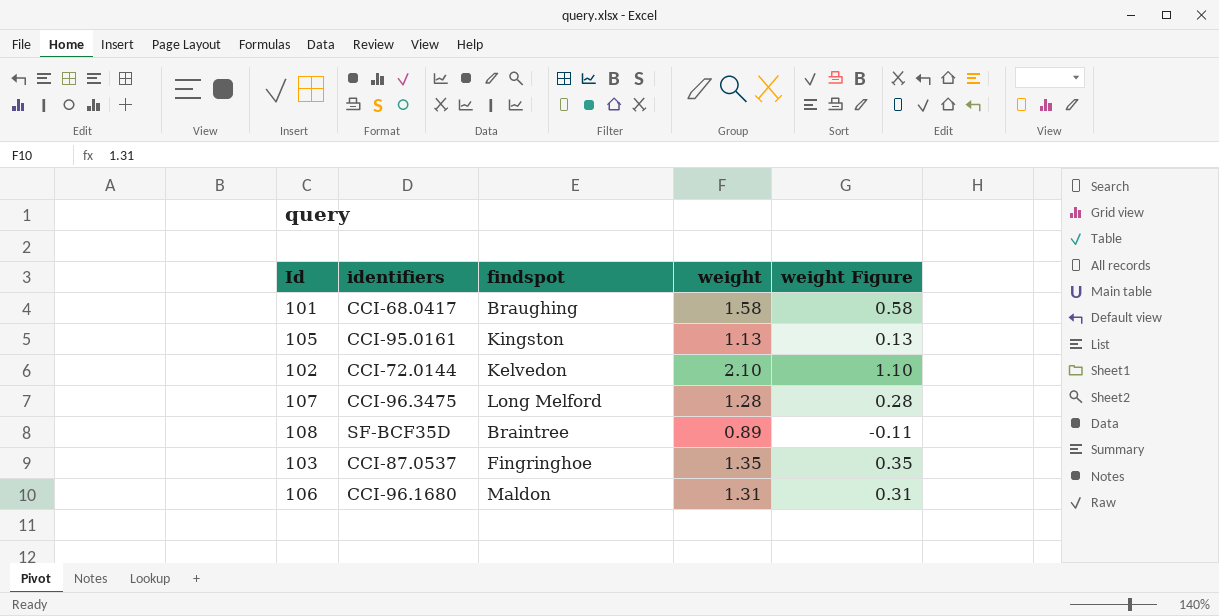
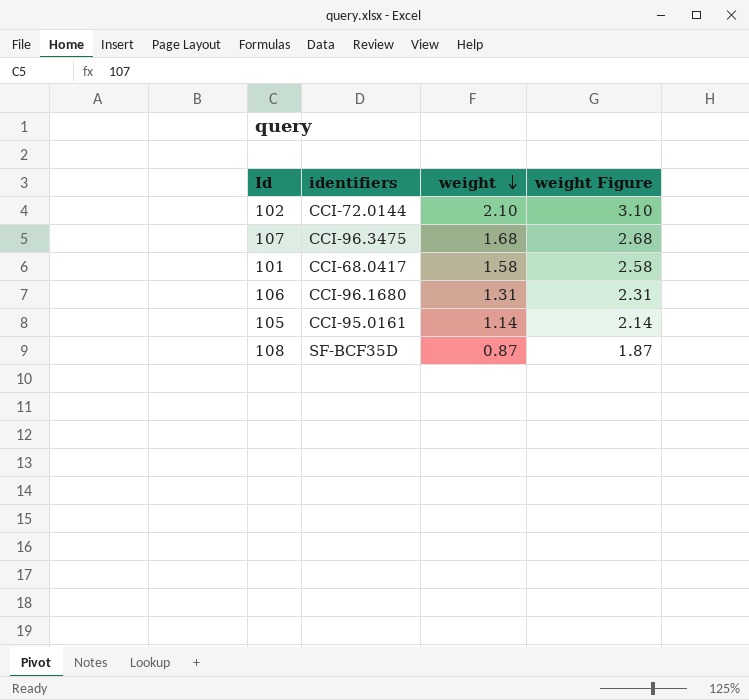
row order: none -> weight descending
column findspot | position: 3 -> none
column weight Figure | formula: [weight] - 1 -> [weight] + 1
row 103: CCI-87.0537 | Fingringhoe | 1.35 | 0.35 -> none
107 | weight: 1.28 -> 1.68
105 | weight: 1.13 -> 1.14
108 | weight: 0.89 -> 0.87

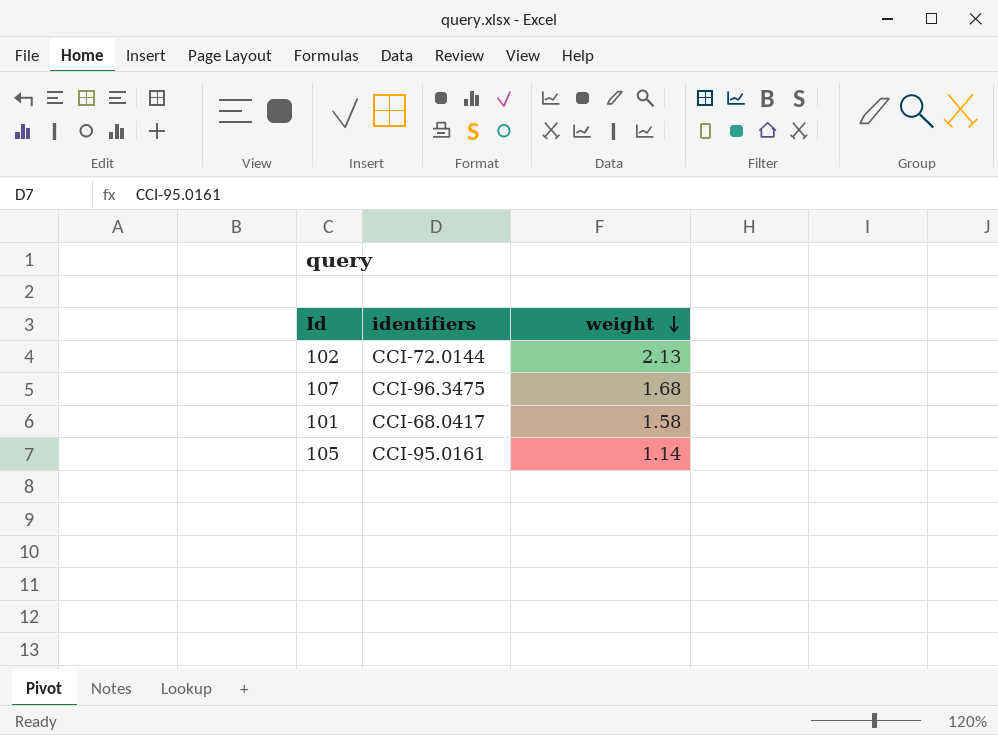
column weight Figure | formula: [weight] + 1 -> none
row 106: CCI-96.1680 | 1.31 | 2.31 -> none
row 108: SF-BCF35D | 0.87 | 1.87 -> none
102 | weight: 2.10 -> 2.13

